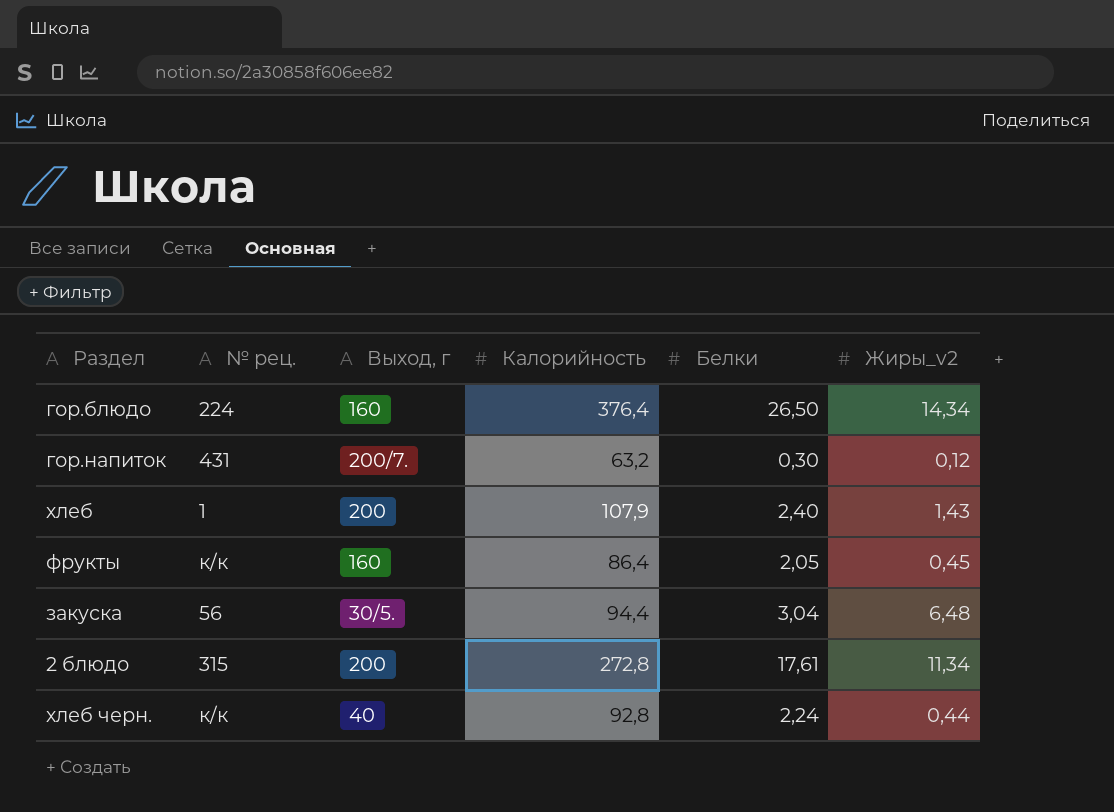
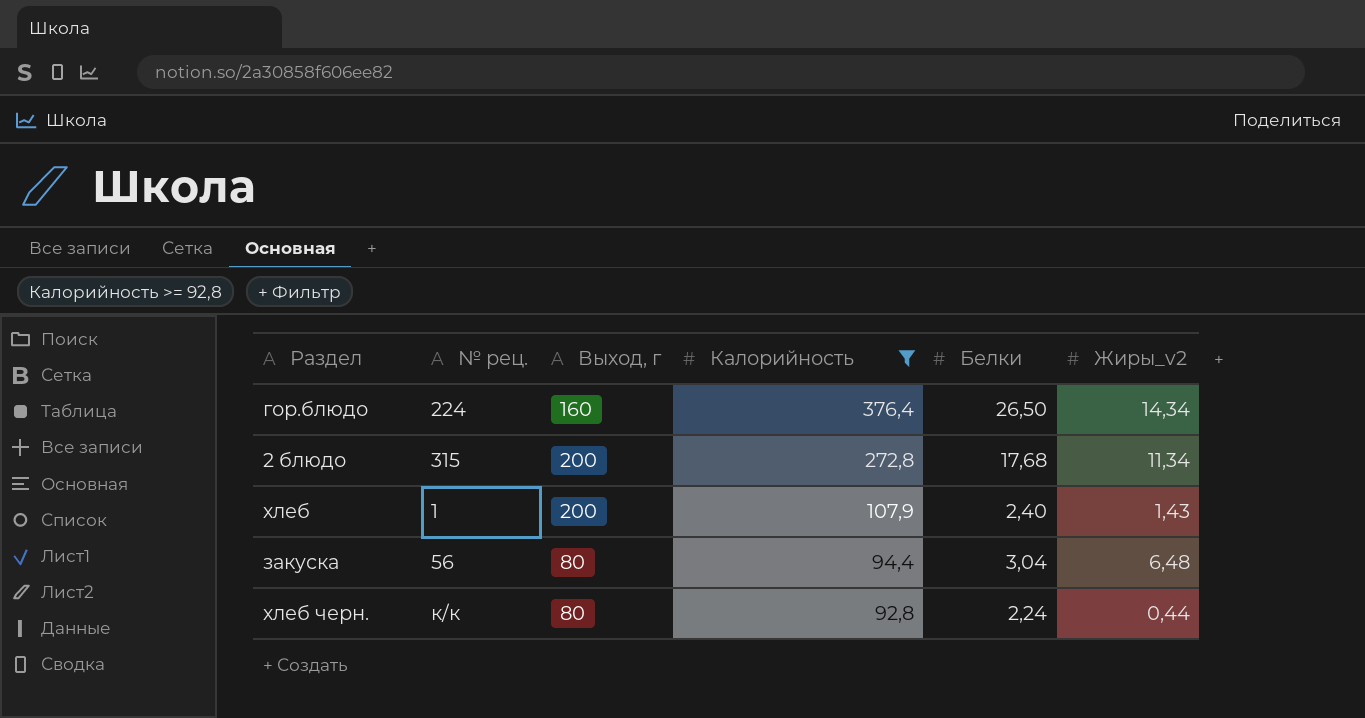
filter: none -> Калорийность >= 92,8
row order: none -> Калорийность descending
2 блюдо | Белки: 17,61 -> 17,68
закуска | Выход, г: 30/5. -> 80
хлеб черн. | Выход, г: 40 -> 80

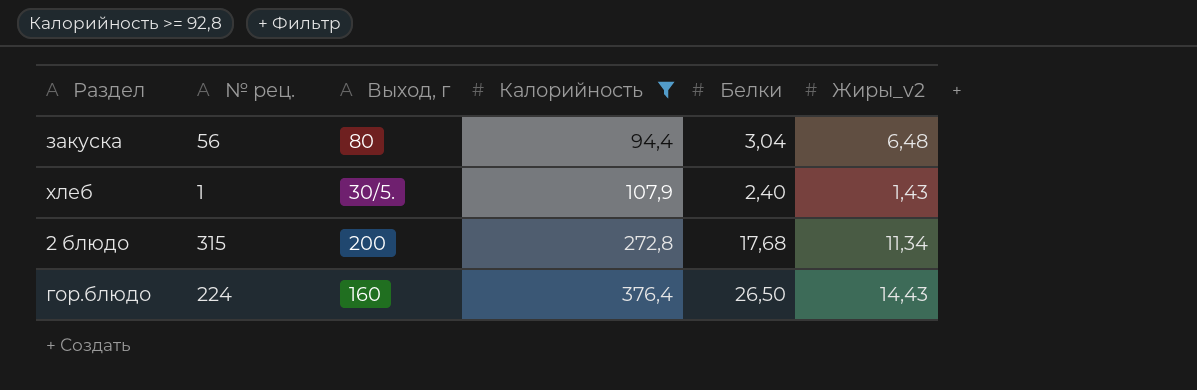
row order: Калорийность descending -> Калорийность ascending
row хлеб черн.: к/к | 80 | 92,8 | 2,24 | 0,44 -> none
хлеб | Выход, г: 200 -> 30/5.
гор.блюдо | Жиры_v2: 14,34 -> 14,43

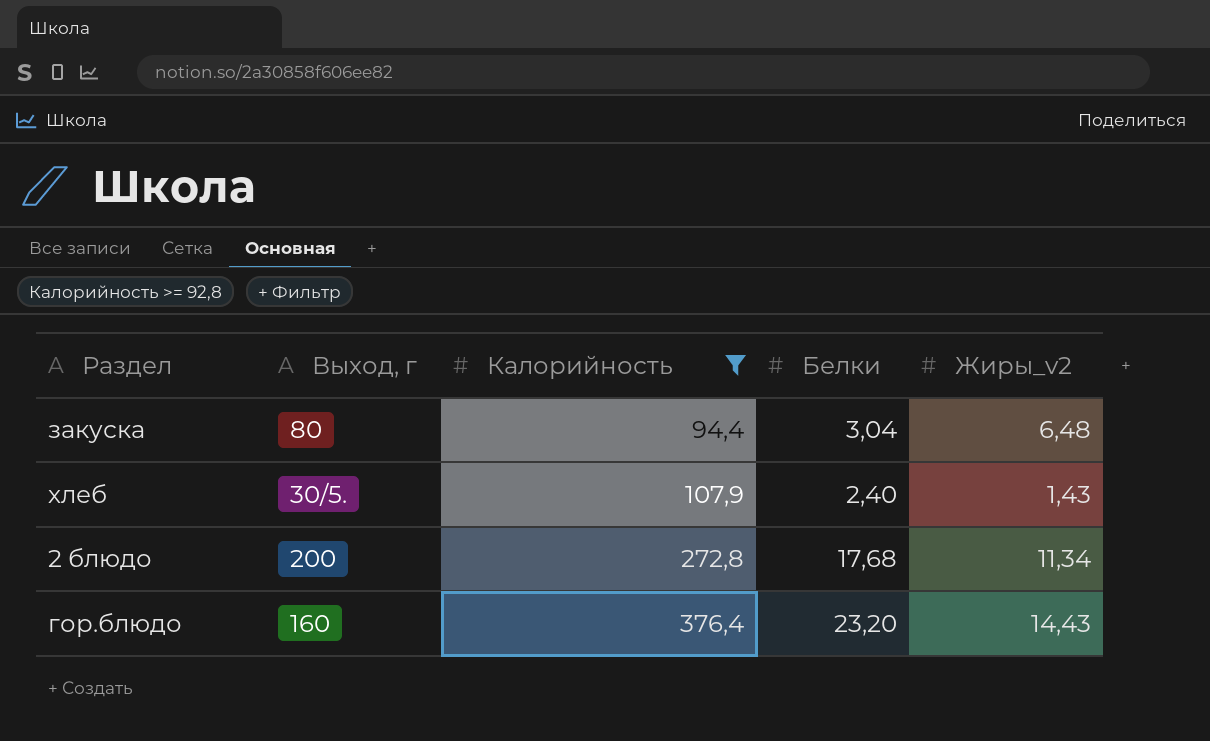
column № рец. | position: 2 -> none
гор.блюдо | Белки: 26,50 -> 23,20

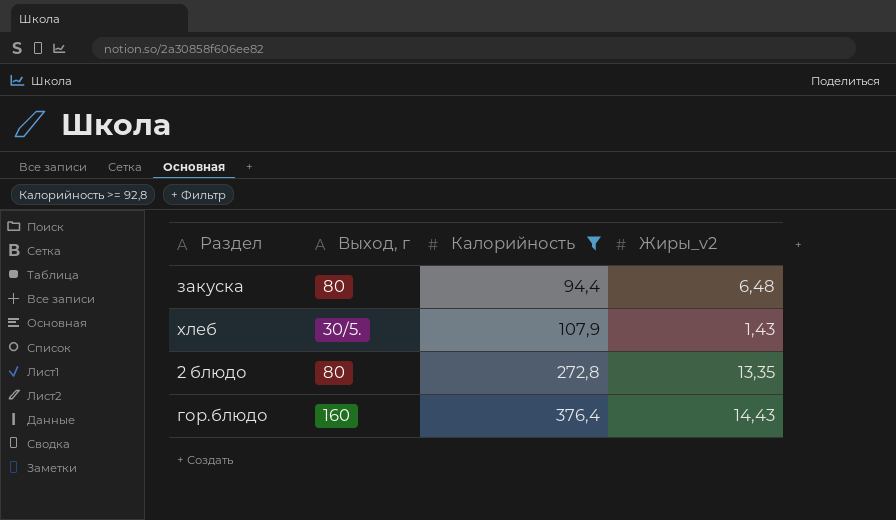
column Белки | position: 4 -> none
2 блюдо | Выход, г: 200 -> 80
2 блюдо | Жиры_v2: 11,34 -> 13,35

